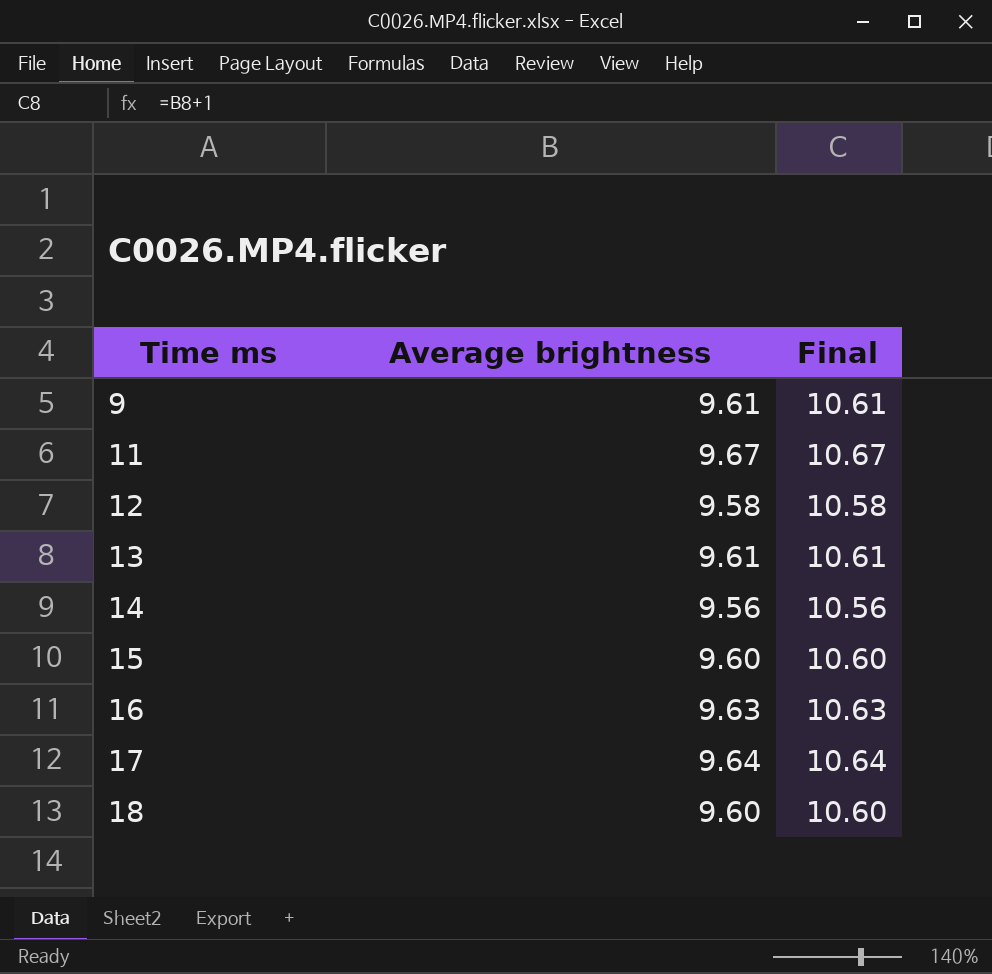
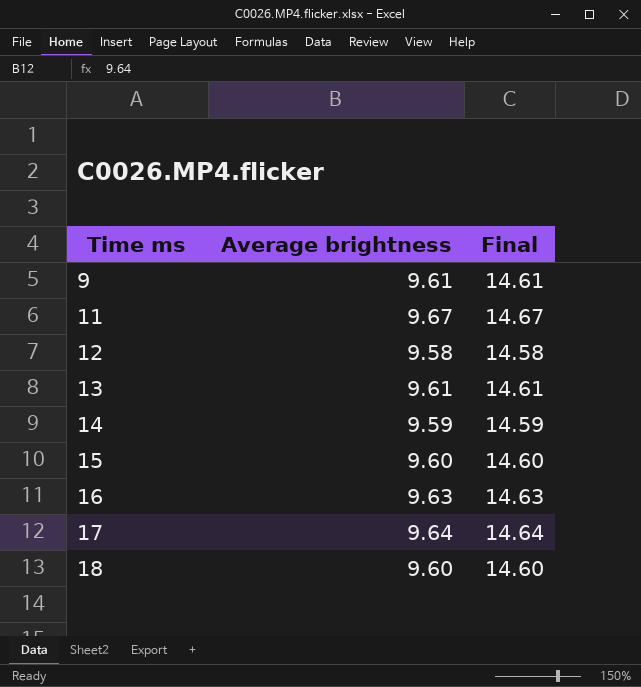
column Final | formula: [Average brightness] + 1 -> [Average brightness] + 5
14 | Average brightness: 9.56 -> 9.59

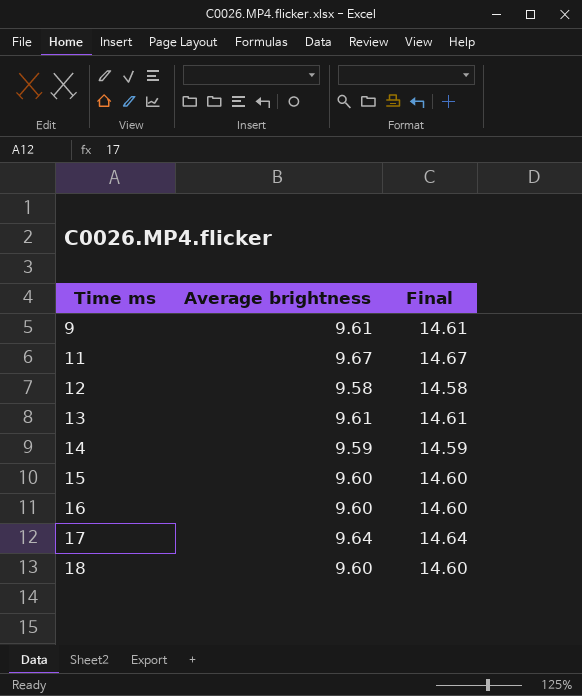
16 | Average brightness: 9.63 -> 9.60
16 | Final: 14.63 -> 14.60

